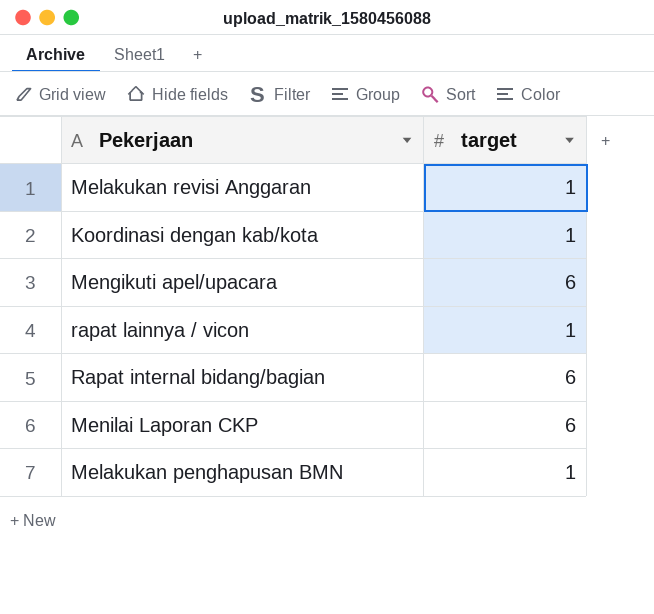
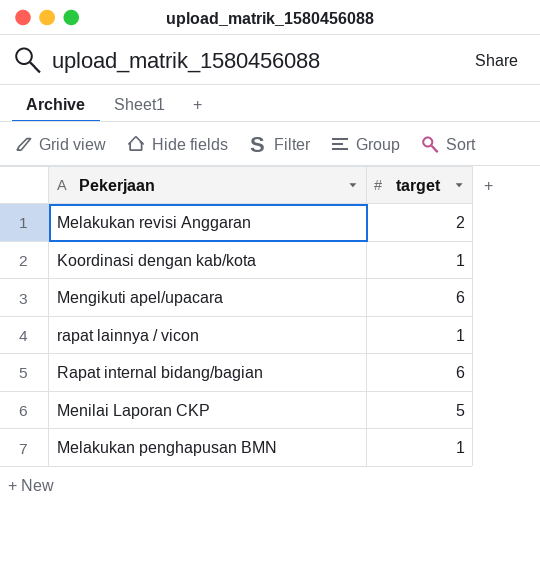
Melakukan revisi Anggaran | target: 1 -> 2
Menilai Laporan CKP | target: 6 -> 5

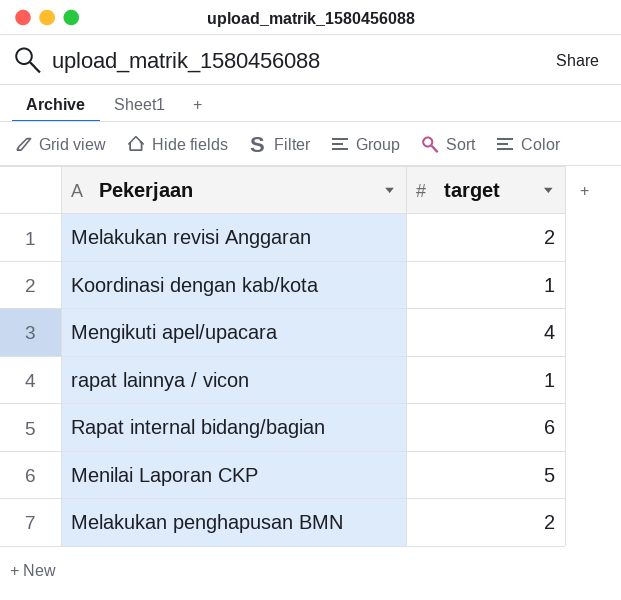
Mengikuti apel/upacara | target: 6 -> 4
Melakukan penghapusan BMN | target: 1 -> 2

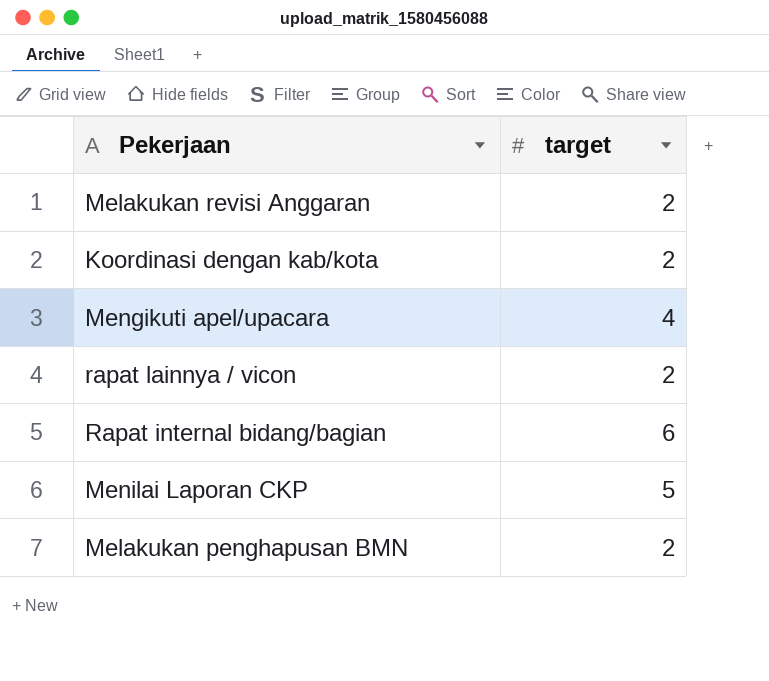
Koordinasi dengan kab/kota | target: 1 -> 2
rapat lainnya / vicon | target: 1 -> 2

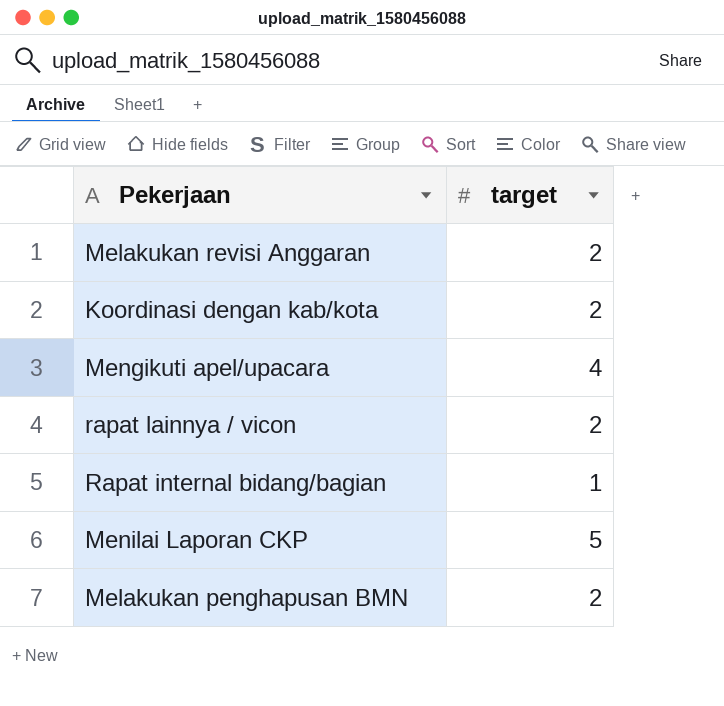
Rapat internal bidang/bagian | target: 6 -> 1

